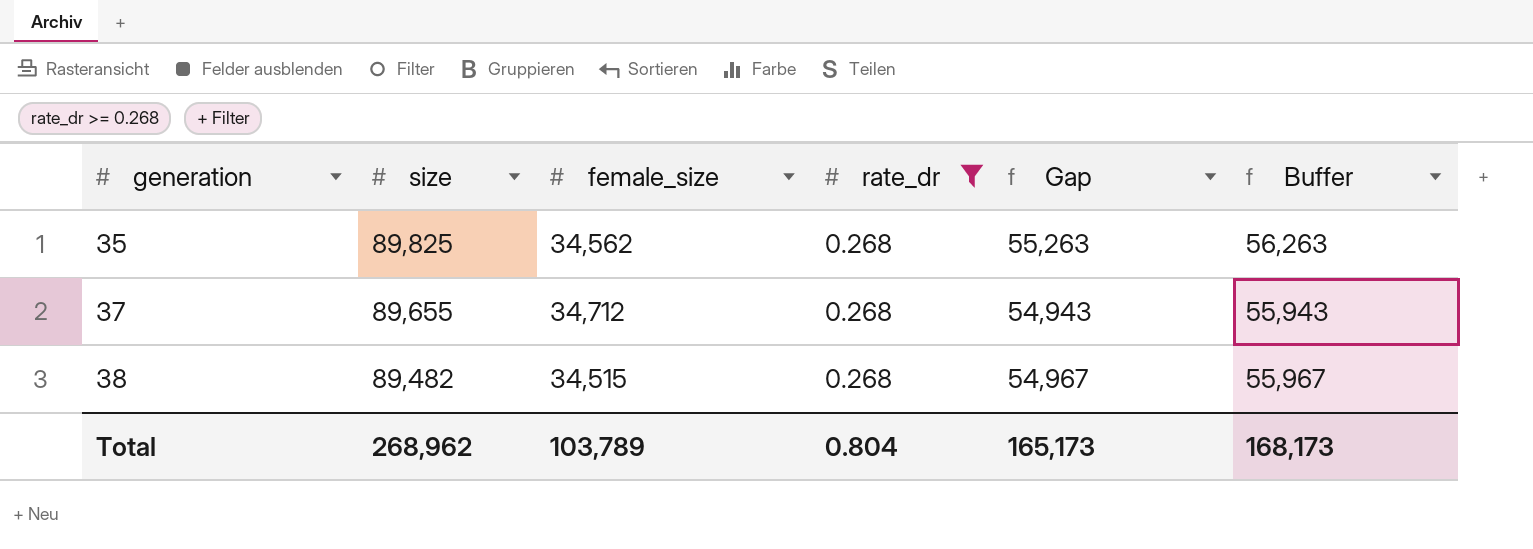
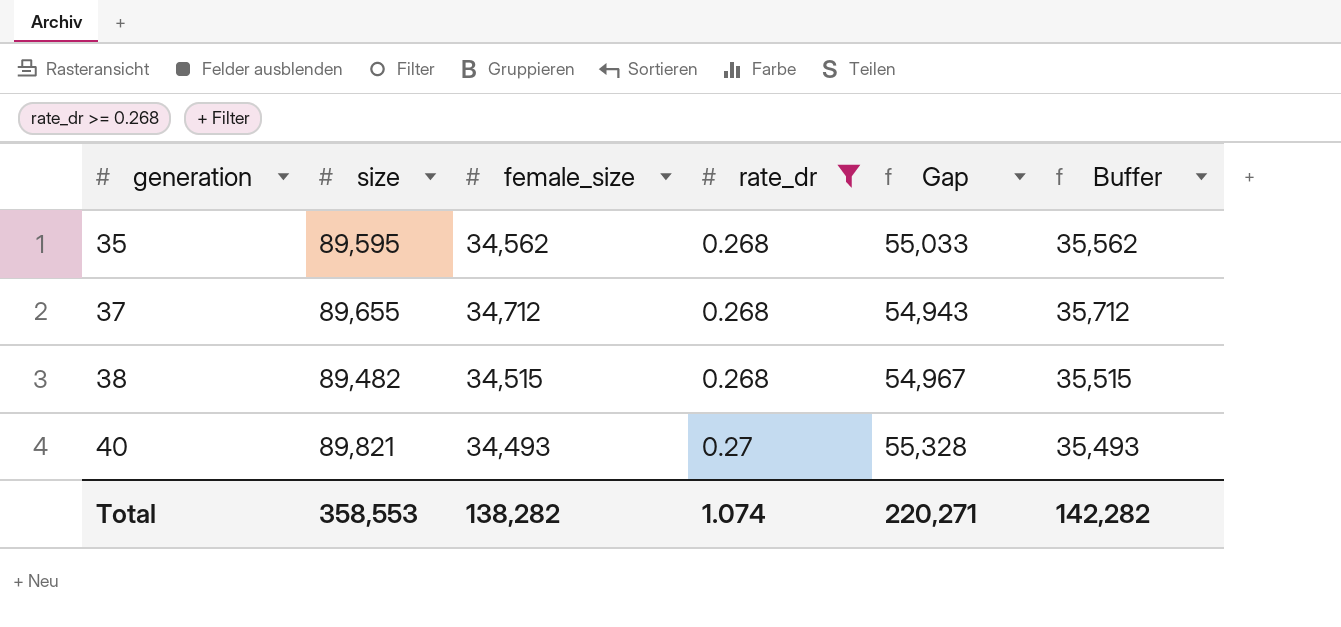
column Buffer | formula: [Gap] + 1000 -> [female_size] + 1000
35 | size: 89,825 -> 89,595
35 | Gap: 55,263 -> 55,033
row 40: none -> 89,821 | 34,493 | 0.27 | 55,328 | 35,493
Total | size: 268,962 -> 358,553
Total | female_size: 103,789 -> 138,282
Total | rate_dr: 0.804 -> 1.074
Total | Gap: 165,173 -> 220,271
Total | Buffer: 168,173 -> 142,282

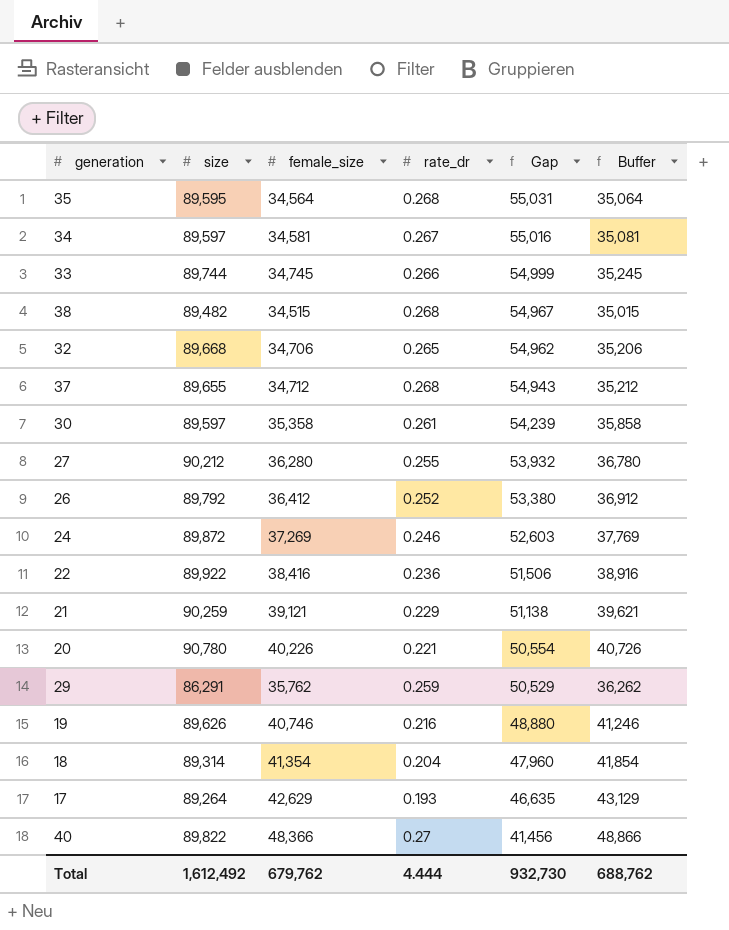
filter: rate_dr >= 0.268 -> none
row order: generation ascending -> Gap descending
column Buffer | formula: [female_size] + 1000 -> [female_size] + 500
35 | female_size: 34,562 -> 34,564
35 | Gap: 55,033 -> 55,031
40 | size: 89,821 -> 89,822
40 | female_size: 34,493 -> 48,366
40 | Gap: 55,328 -> 41,456
Total | size: 358,553 -> 1,612,492
Total | female_size: 138,282 -> 679,762
Total | rate_dr: 1.074 -> 4.444
Total | Gap: 220,271 -> 932,730
Total | Buffer: 142,282 -> 688,762

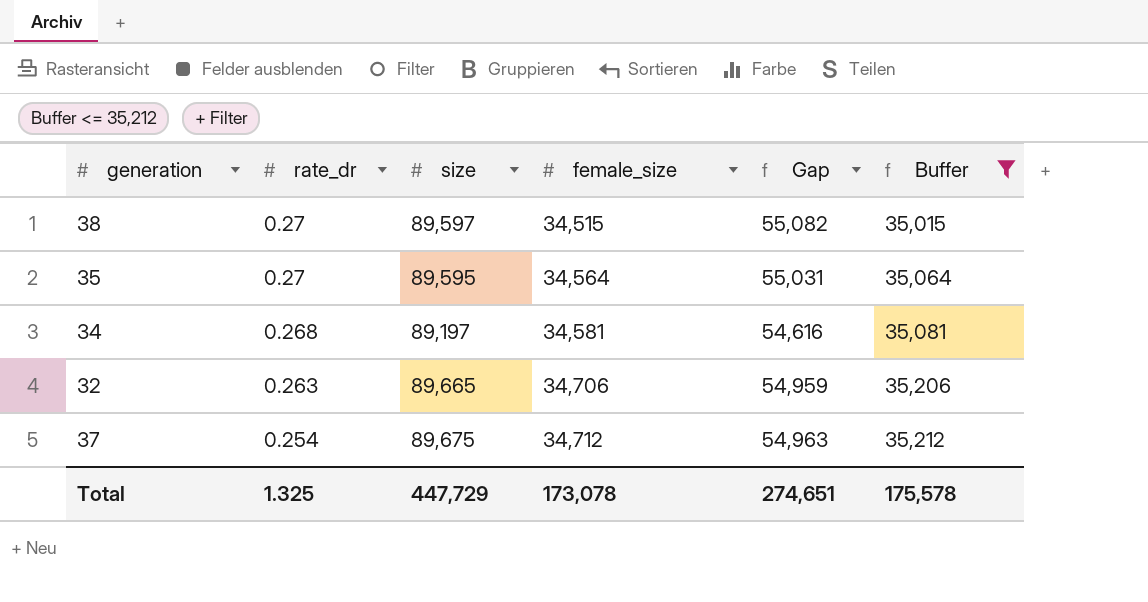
filter: none -> Buffer <= 35,212
row order: Gap descending -> rate_dr descending
column rate_dr | position: 4 -> 2
38 | rate_dr: 0.268 -> 0.27
38 | size: 89,482 -> 89,597
38 | Gap: 54,967 -> 55,082
35 | rate_dr: 0.268 -> 0.27
34 | rate_dr: 0.267 -> 0.268
34 | size: 89,597 -> 89,197
34 | Gap: 55,016 -> 54,616
32 | rate_dr: 0.265 -> 0.263
32 | size: 89,668 -> 89,665
32 | Gap: 54,962 -> 54,959
37 | rate_dr: 0.268 -> 0.254
37 | size: 89,655 -> 89,675
37 | Gap: 54,943 -> 54,963
Total | rate_dr: 4.444 -> 1.325
Total | size: 1,612,492 -> 447,729
Total | female_size: 679,762 -> 173,078
Total | Gap: 932,730 -> 274,651
Total | Buffer: 688,762 -> 175,578

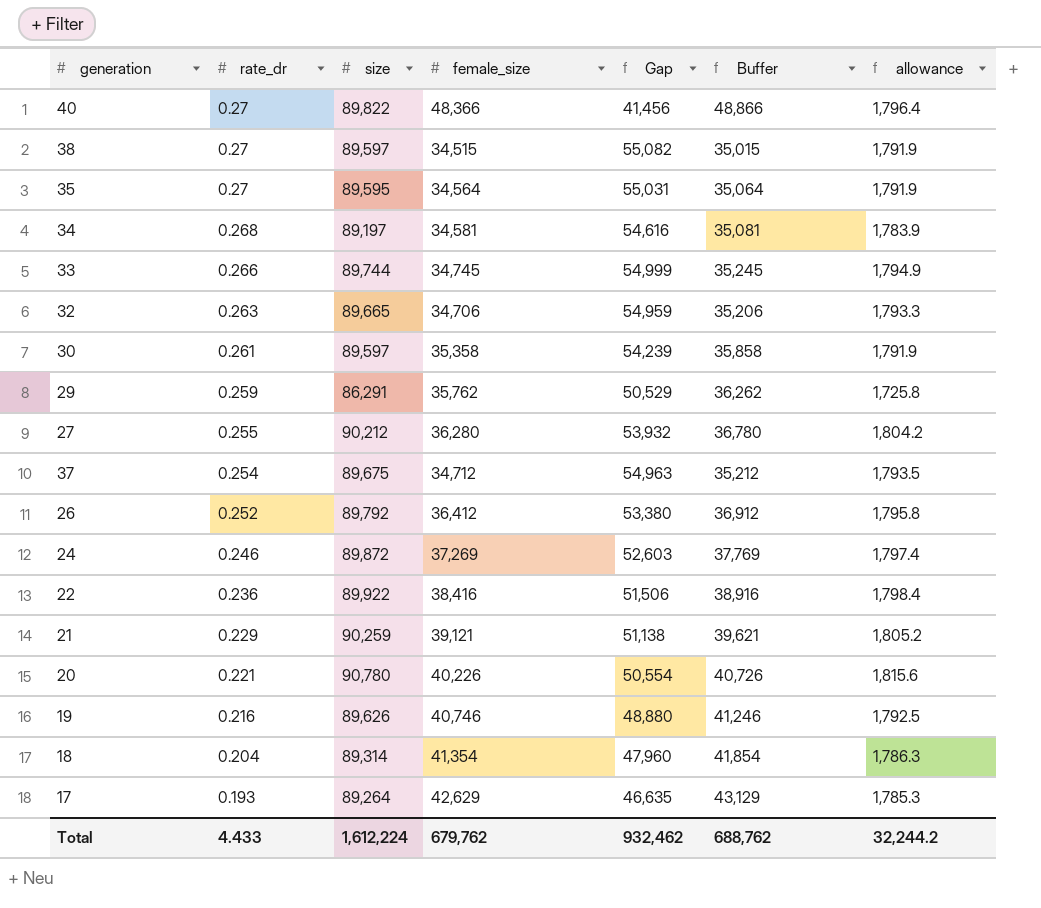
filter: Buffer <= 35,212 -> none
column allowance | formula: none -> [size] * 0.02
Total | rate_dr: 1.325 -> 4.433
Total | size: 447,729 -> 1,612,224
Total | female_size: 173,078 -> 679,762
Total | Gap: 274,651 -> 932,462
Total | Buffer: 175,578 -> 688,762

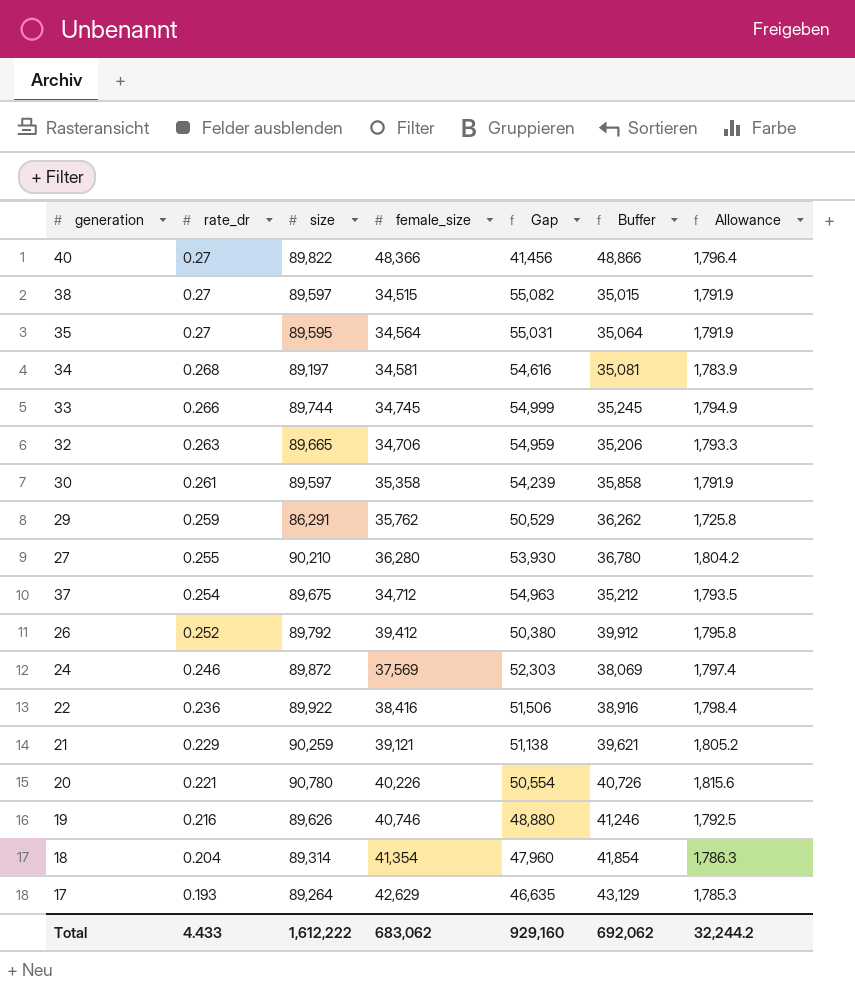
column name: allowance -> Allowance
27 | size: 90,212 -> 90,210
27 | Gap: 53,932 -> 53,930
26 | female_size: 36,412 -> 39,412
26 | Gap: 53,380 -> 50,380
26 | Buffer: 36,912 -> 39,912
24 | female_size: 37,269 -> 37,569
24 | Gap: 52,603 -> 52,303
24 | Buffer: 37,769 -> 38,069
Total | size: 1,612,224 -> 1,612,222
Total | female_size: 679,762 -> 683,062
Total | Gap: 932,462 -> 929,160
Total | Buffer: 688,762 -> 692,062

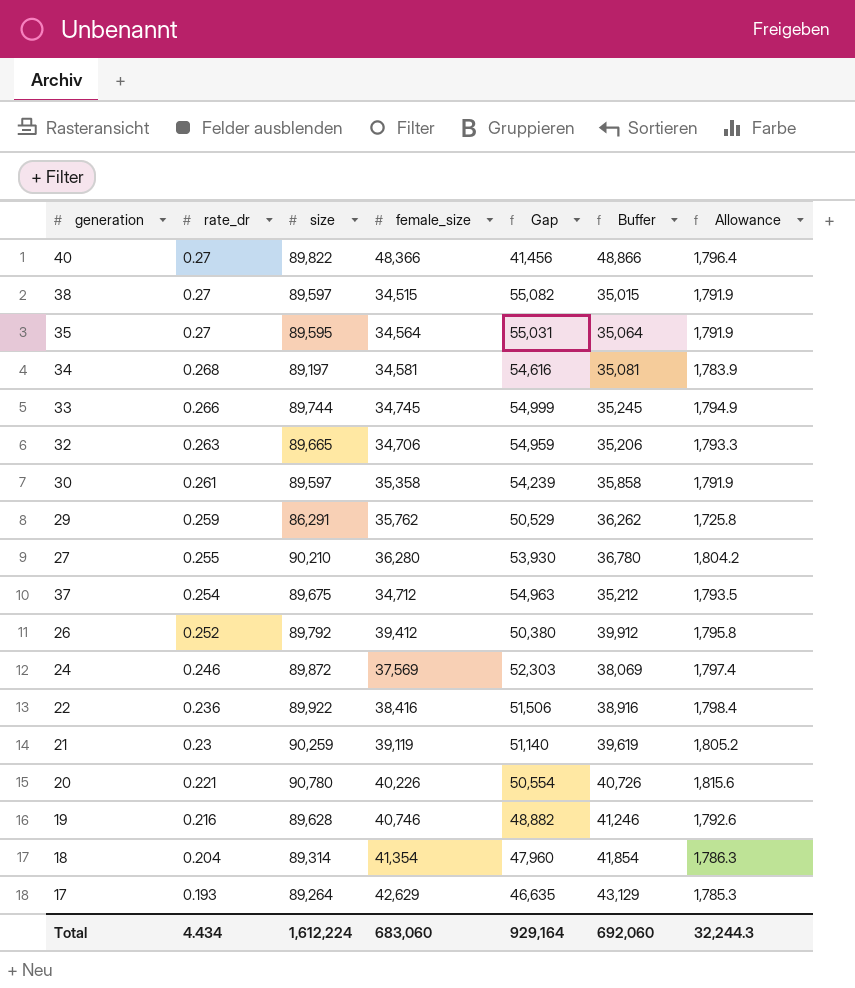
21 | rate_dr: 0.229 -> 0.23
21 | female_size: 39,121 -> 39,119
21 | Gap: 51,138 -> 51,140
21 | Buffer: 39,621 -> 39,619
19 | size: 89,626 -> 89,628
19 | Gap: 48,880 -> 48,882
19 | Allowance: 1,792.5 -> 1,792.6
Total | rate_dr: 4.433 -> 4.434
Total | size: 1,612,222 -> 1,612,224
Total | female_size: 683,062 -> 683,060
Total | Gap: 929,160 -> 929,164
Total | Buffer: 692,062 -> 692,060
Total | Allowance: 32,244.2 -> 32,244.3

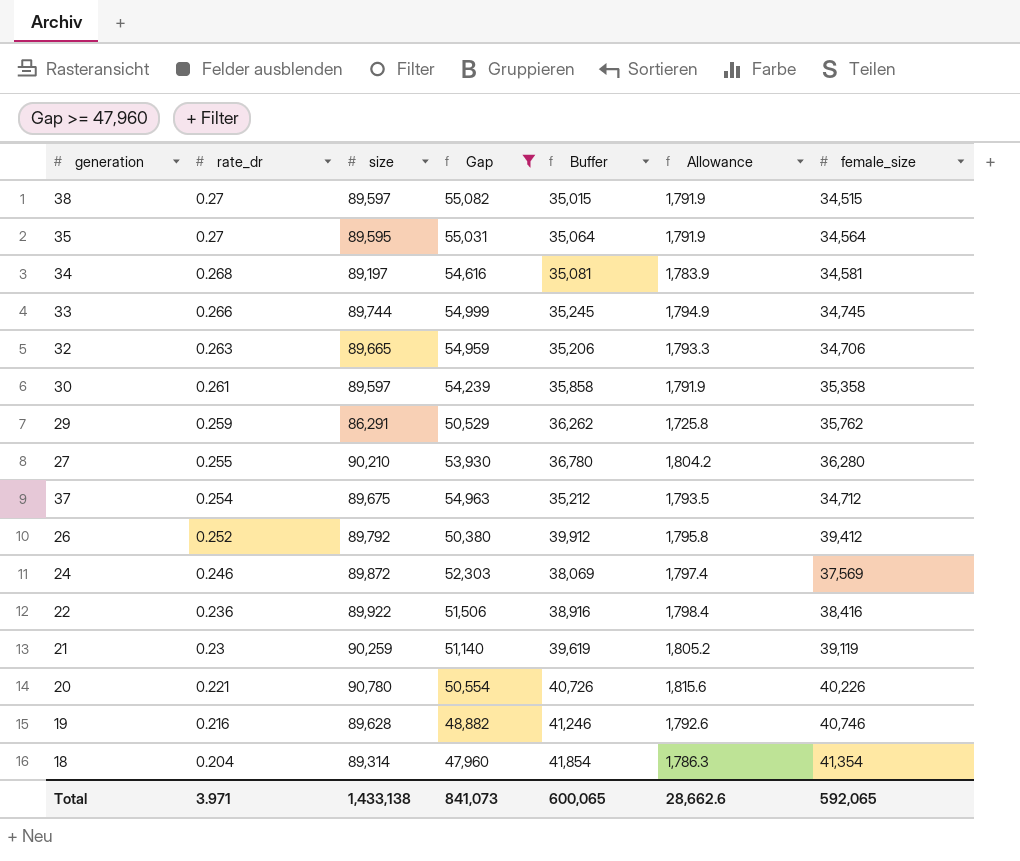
filter: none -> Gap >= 47,960
column female_size | position: 4 -> 7
Total | rate_dr: 4.434 -> 3.971
Total | size: 1,612,224 -> 1,433,138
Total | Gap: 929,164 -> 841,073
Total | Buffer: 692,060 -> 600,065
Total | Allowance: 32,244.3 -> 28,662.6
Total | female_size: 683,060 -> 592,065

